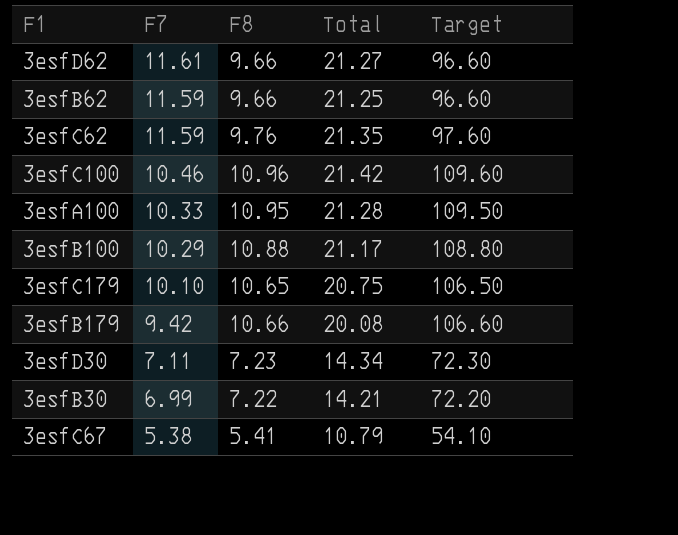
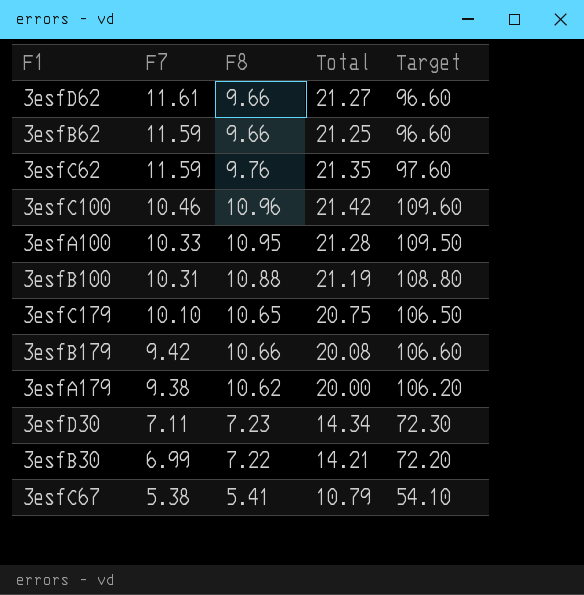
3esfB100 | F7: 10.29 -> 10.31
3esfB100 | Total: 21.17 -> 21.19
row 3esfA179: none -> 9.38 | 10.62 | 20.00 | 106.20

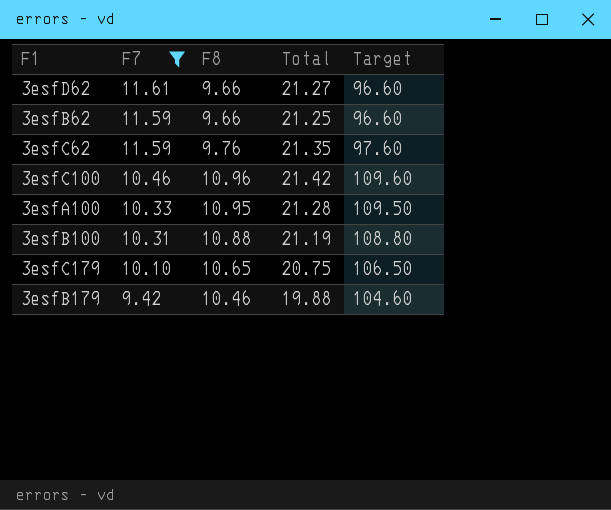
filter: none -> F7 >= 9.42
3esfB179 | F8: 10.66 -> 10.46
3esfB179 | Total: 20.08 -> 19.88
3esfB179 | Target: 106.60 -> 104.60

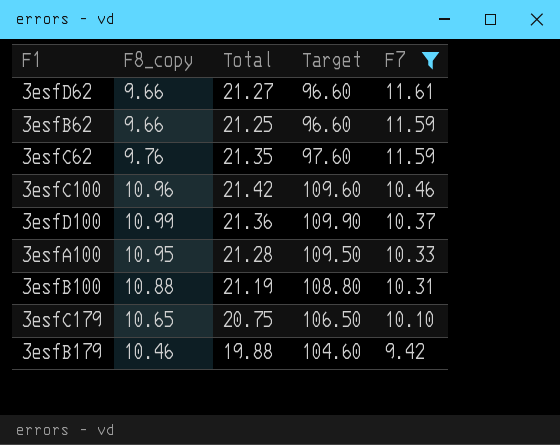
column name: F8 -> F8_copy
column F7 | position: 2 -> 5
row 3esfD100: none -> 10.99 | 21.36 | 109.90 | 10.37

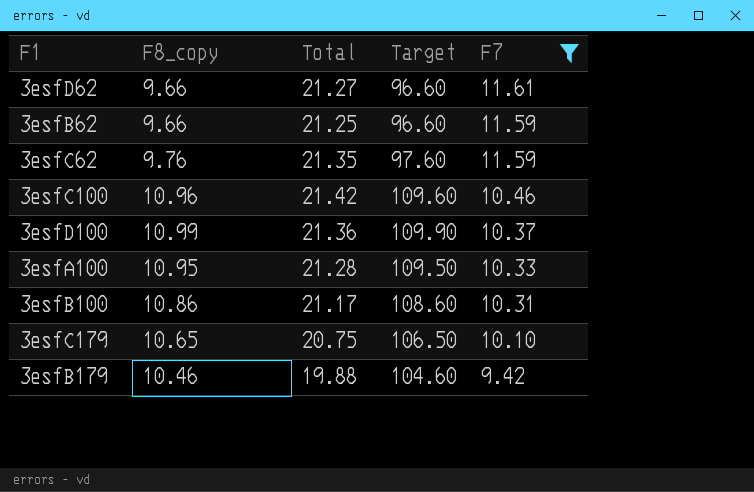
3esfB100 | F8_copy: 10.88 -> 10.86
3esfB100 | Total: 21.19 -> 21.17
3esfB100 | Target: 108.80 -> 108.60

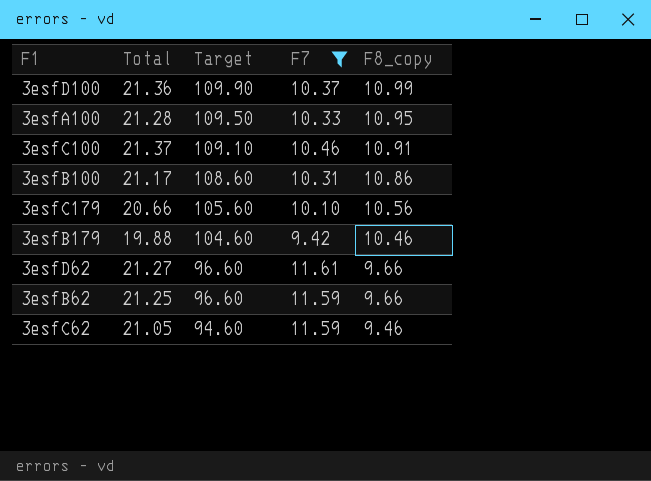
row order: F7 descending -> Target descending
column F8_copy | position: 2 -> 5
3esfC100 | Total: 21.42 -> 21.37
3esfC100 | Target: 109.60 -> 109.10
3esfC100 | F8_copy: 10.96 -> 10.91
3esfC179 | Total: 20.75 -> 20.66
3esfC179 | Target: 106.50 -> 105.60
3esfC179 | F8_copy: 10.65 -> 10.56
3esfC62 | Total: 21.35 -> 21.05
3esfC62 | Target: 97.60 -> 94.60
3esfC62 | F8_copy: 9.76 -> 9.46

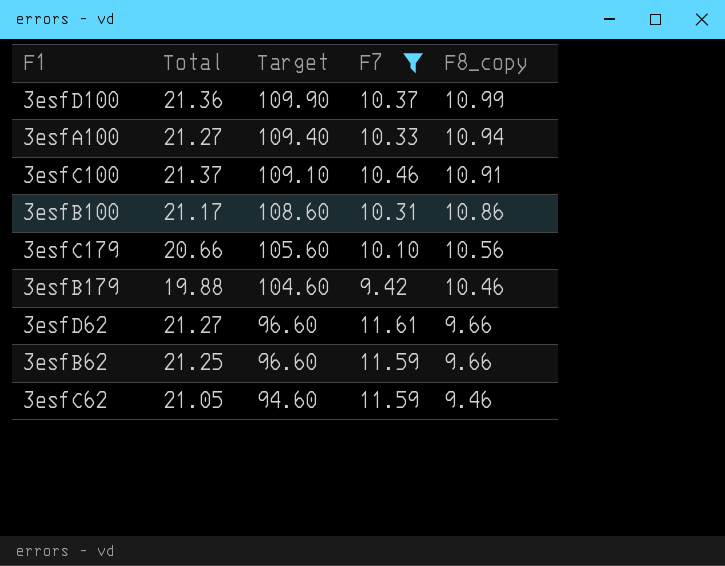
3esfA100 | Total: 21.28 -> 21.27
3esfA100 | Target: 109.50 -> 109.40
3esfA100 | F8_copy: 10.95 -> 10.94

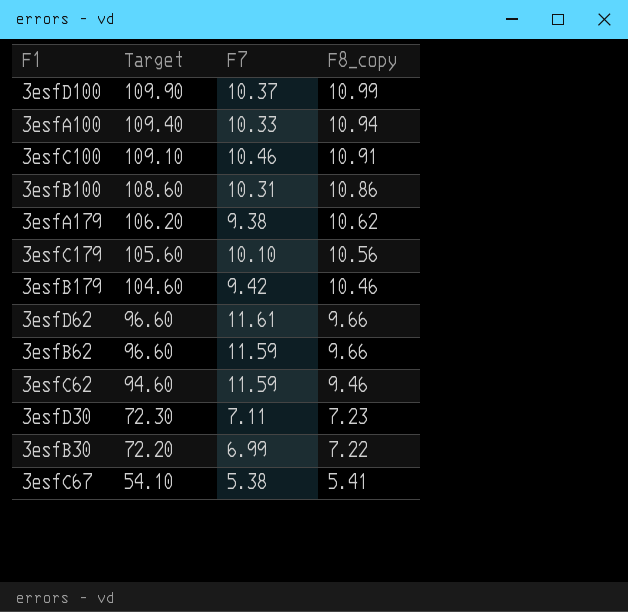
filter: F7 >= 9.42 -> none
column Total | formula: [F7] + [F8_copy] -> none

